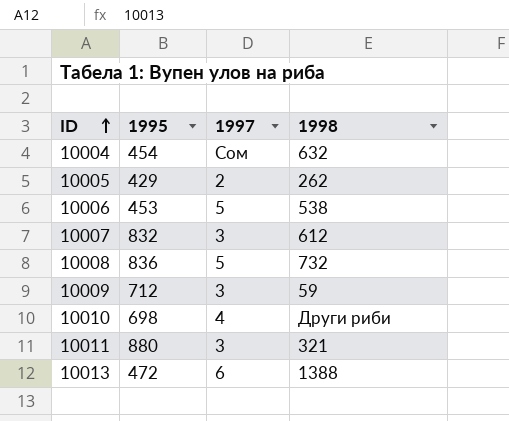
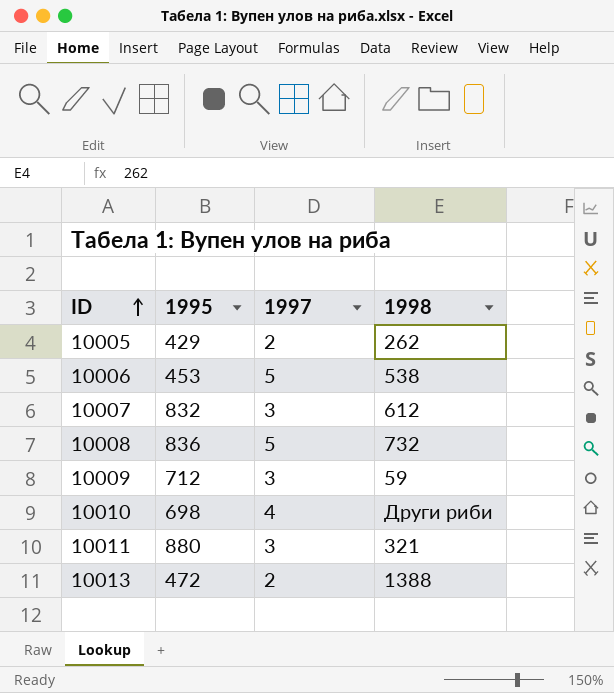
row 10004: 454 | Сом | 632 -> none
10013 | 1997: 6 -> 2

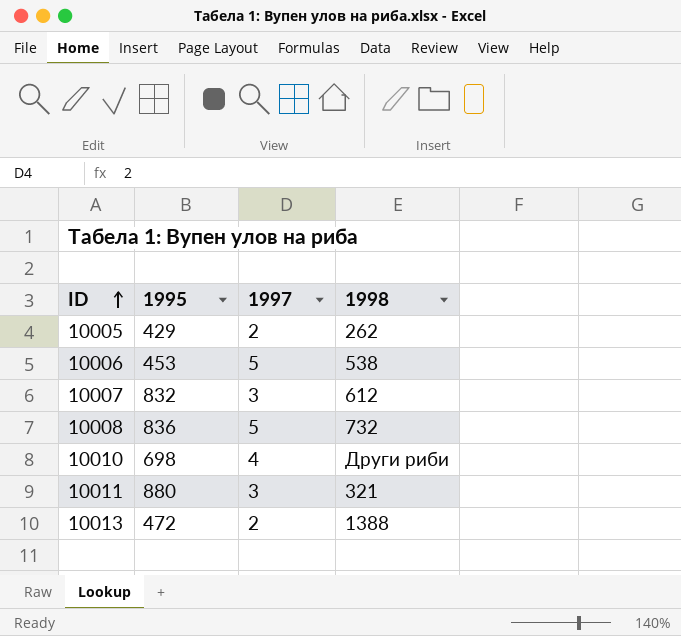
row 10009: 712 | 3 | 59 -> none

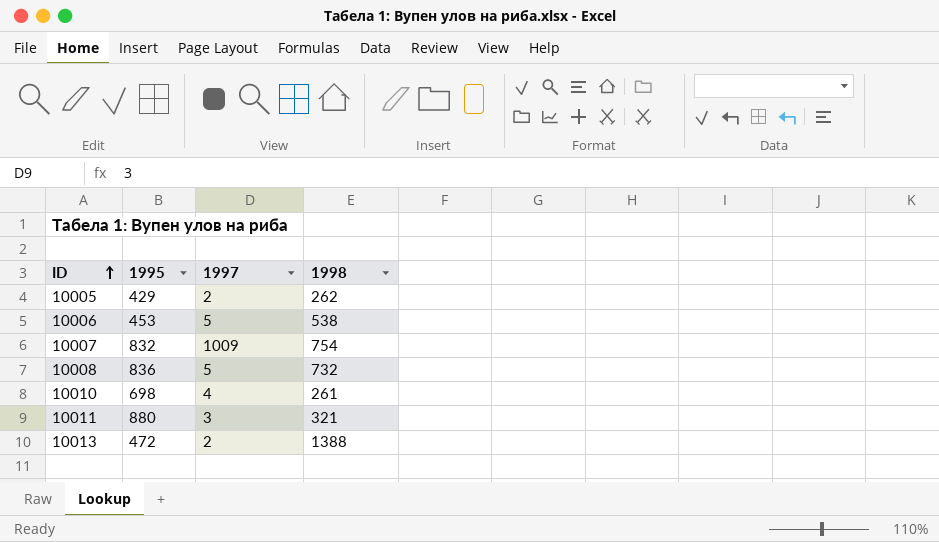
10007 | 1997: 3 -> 1009
10007 | 1998: 612 -> 754
10010 | 1998: Други риби -> 261

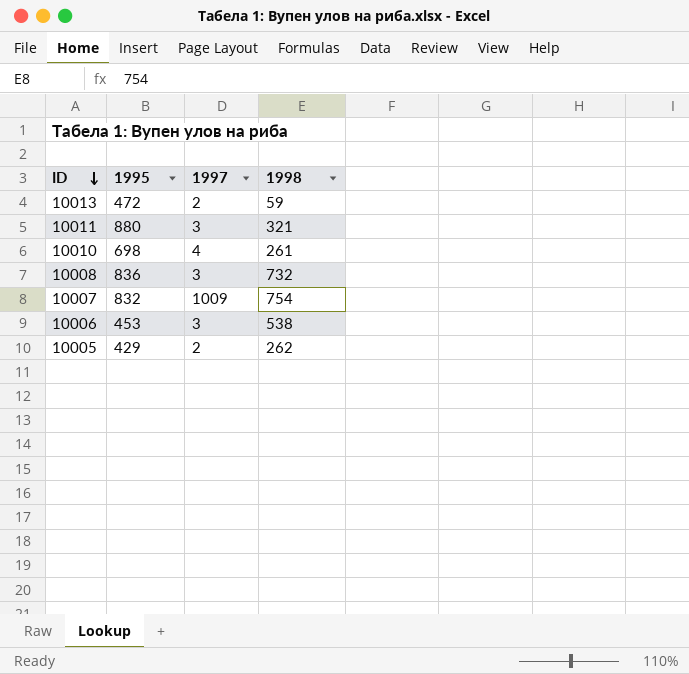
row order: ID ascending -> ID descending
10013 | 1998: 1388 -> 59
10008 | 1997: 5 -> 3
10006 | 1997: 5 -> 3

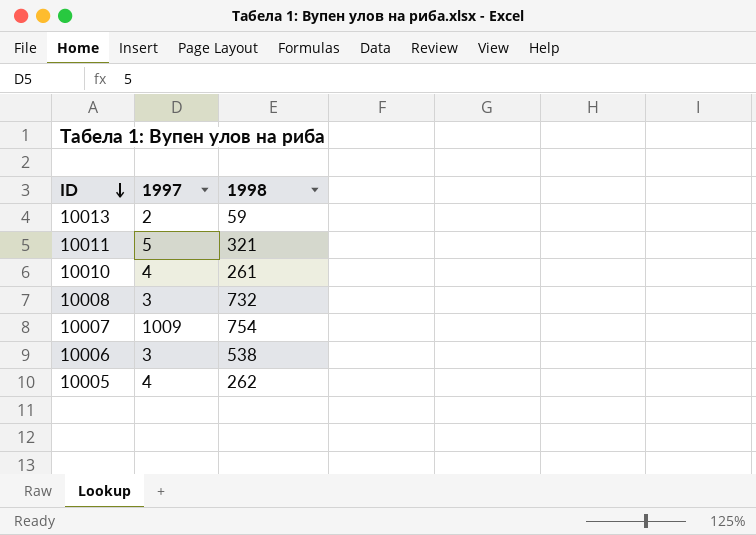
column 1995 | position: 2 -> none
10011 | 1997: 3 -> 5
10005 | 1997: 2 -> 4

